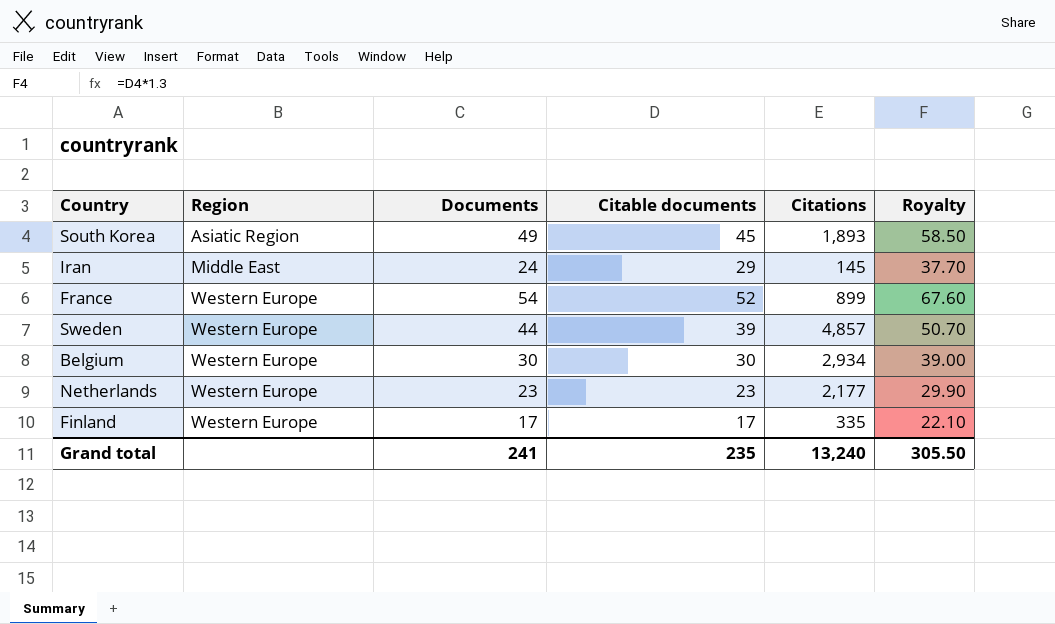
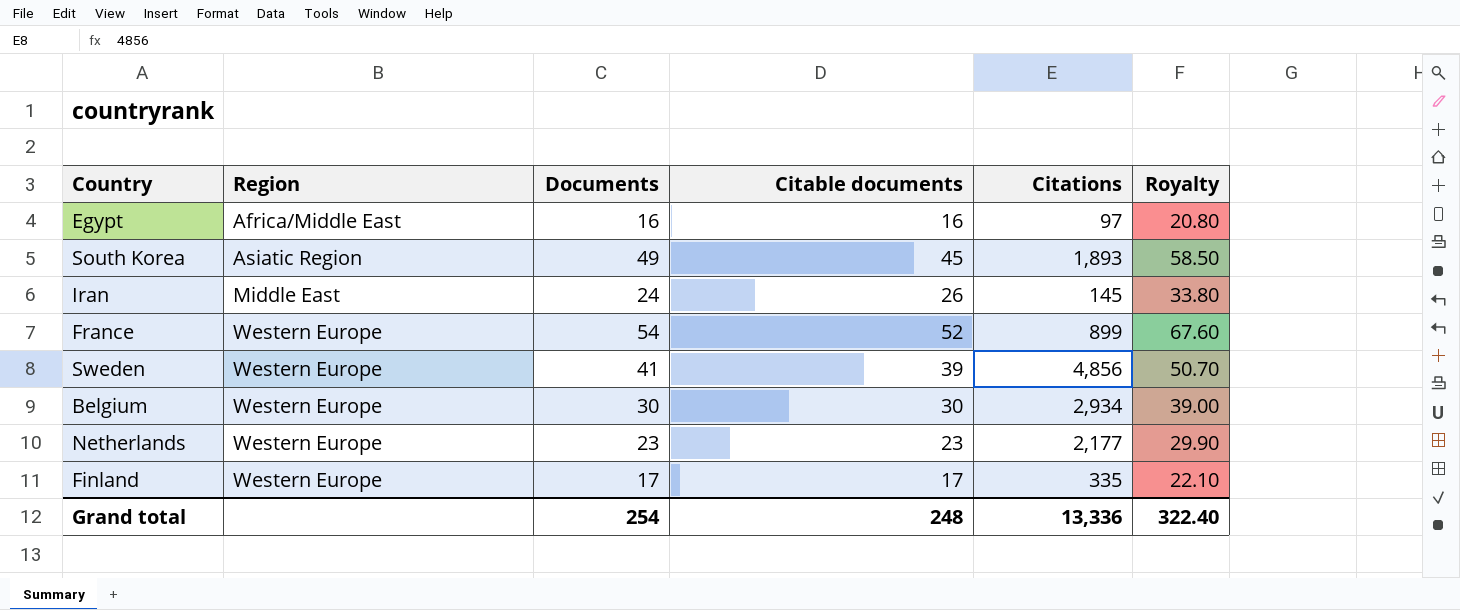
row Egypt: none -> Africa/Middle East | 16 | 16 | 97 | 20.80
Iran | Citable documents: 29 -> 26
Iran | Royalty: 37.70 -> 33.80
Sweden | Documents: 44 -> 41
Sweden | Citations: 4,857 -> 4,856
Grand total | Documents: 241 -> 254
Grand total | Citable documents: 235 -> 248
Grand total | Citations: 13,240 -> 13,336
Grand total | Royalty: 305.50 -> 322.40

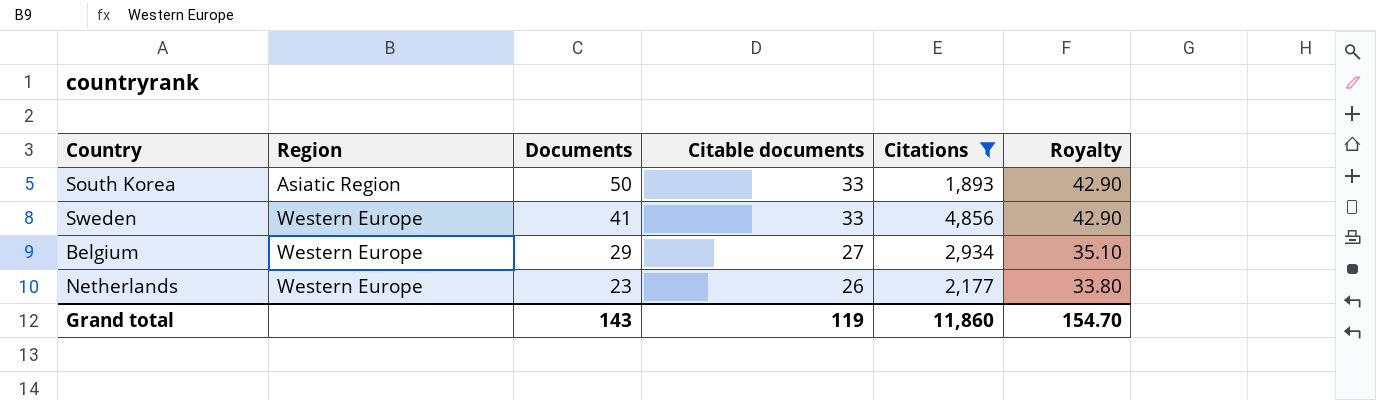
filter: none -> Citations >= 1,893
South Korea | Documents: 49 -> 50
South Korea | Citable documents: 45 -> 33
South Korea | Royalty: 58.50 -> 42.90
Sweden | Citable documents: 39 -> 33
Sweden | Royalty: 50.70 -> 42.90
Belgium | Documents: 30 -> 29
Belgium | Citable documents: 30 -> 27
Belgium | Royalty: 39.00 -> 35.10
Netherlands | Citable documents: 23 -> 26
Netherlands | Royalty: 29.90 -> 33.80
Grand total | Documents: 254 -> 143
Grand total | Citable documents: 248 -> 119
Grand total | Citations: 13,336 -> 11,860
Grand total | Royalty: 322.40 -> 154.70

